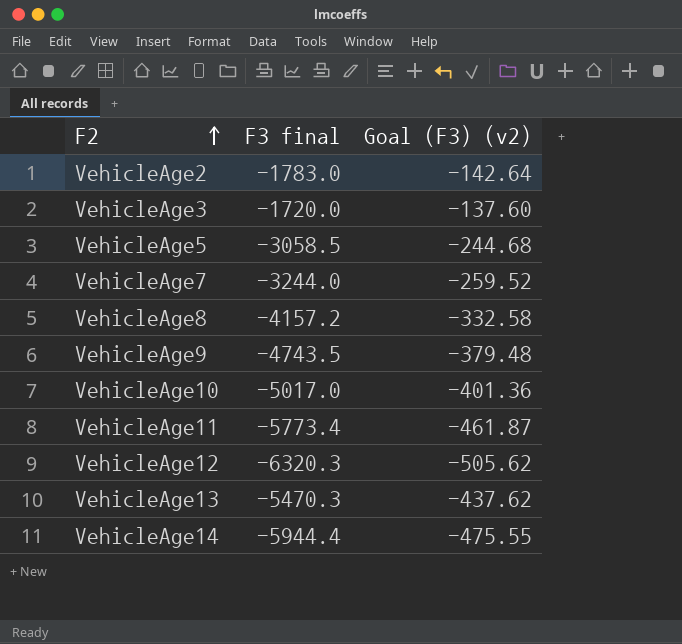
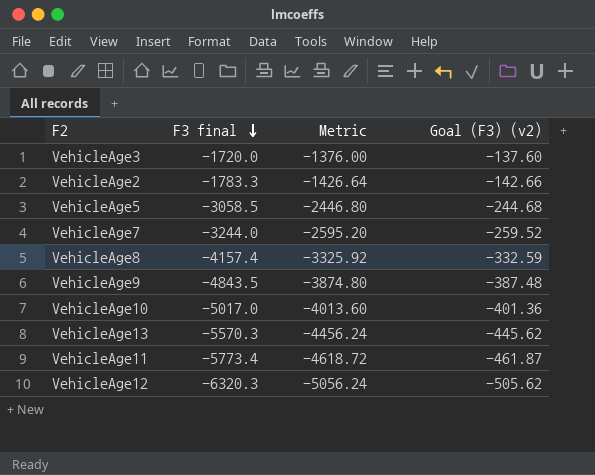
row order: F2 ascending -> F3 final descending
column Metric | formula: none -> [F3 final] * 0.8
row VehicleAge14: -5944.4 | -475.55 -> none
VehicleAge2 | F3 final: -1783.0 -> -1783.3
VehicleAge2 | Goal (F3) (v2): -142.64 -> -142.66
VehicleAge8 | F3 final: -4157.2 -> -4157.4
VehicleAge8 | Goal (F3) (v2): -332.58 -> -332.59
VehicleAge9 | F3 final: -4743.5 -> -4843.5
VehicleAge9 | Goal (F3) (v2): -379.48 -> -387.48
VehicleAge13 | F3 final: -5470.3 -> -5570.3
VehicleAge13 | Goal (F3) (v2): -437.62 -> -445.62

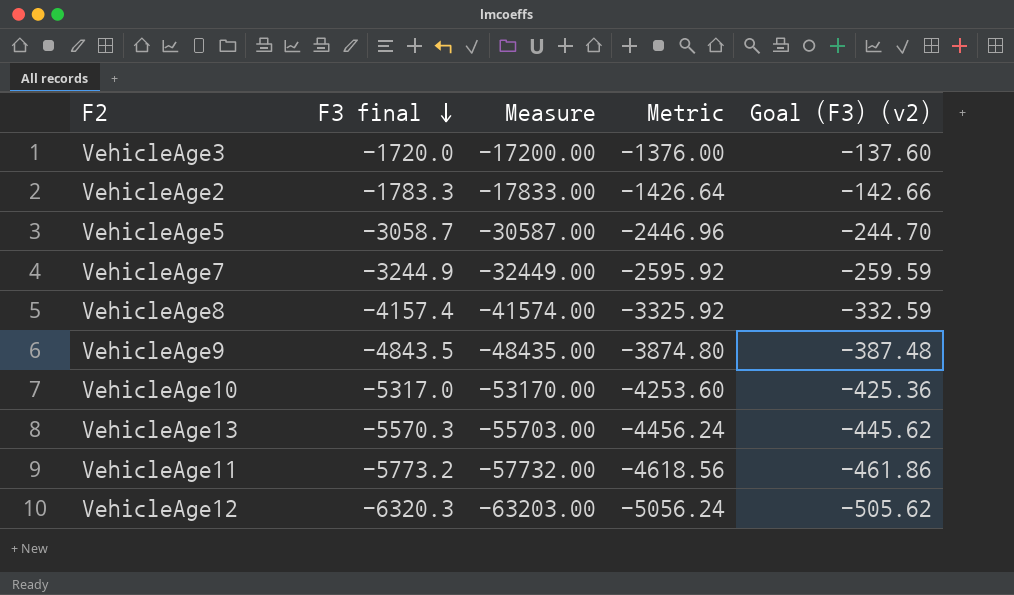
column Measure | formula: none -> [F3 final] * 10
VehicleAge5 | F3 final: -3058.5 -> -3058.7
VehicleAge5 | Metric: -2446.80 -> -2446.96
VehicleAge5 | Goal (F3) (v2): -244.68 -> -244.70
VehicleAge7 | F3 final: -3244.0 -> -3244.9
VehicleAge7 | Metric: -2595.20 -> -2595.92
VehicleAge7 | Goal (F3) (v2): -259.52 -> -259.59
VehicleAge10 | F3 final: -5017.0 -> -5317.0
VehicleAge10 | Metric: -4013.60 -> -4253.60
VehicleAge10 | Goal (F3) (v2): -401.36 -> -425.36
VehicleAge11 | F3 final: -5773.4 -> -5773.2
VehicleAge11 | Metric: -4618.72 -> -4618.56
VehicleAge11 | Goal (F3) (v2): -461.87 -> -461.86

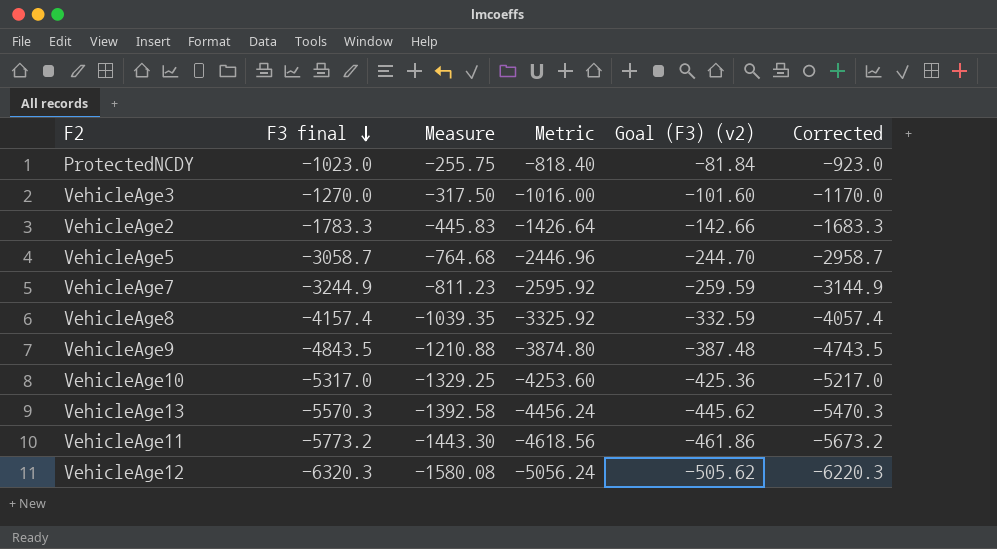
column Measure | formula: [F3 final] * 10 -> [F3 final] * 0.25
column Corrected | formula: none -> [F3 final] + 100
row ProtectedNCDY: none -> -1023.0 | -255.75 | -818.40 | -81.84 | -923.0
VehicleAge3 | F3 final: -1720.0 -> -1270.0
VehicleAge3 | Metric: -1376.00 -> -1016.00
VehicleAge3 | Goal (F3) (v2): -137.60 -> -101.60

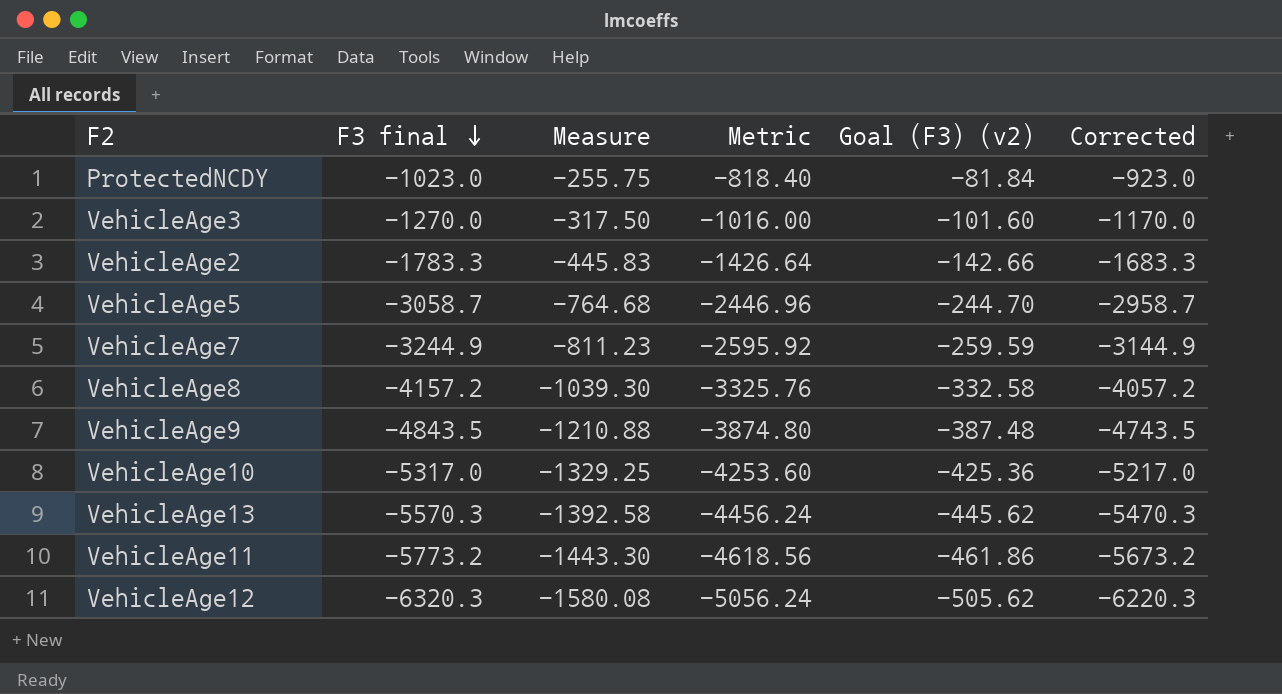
VehicleAge8 | F3 final: -4157.4 -> -4157.2
VehicleAge8 | Measure: -1039.35 -> -1039.30
VehicleAge8 | Metric: -3325.92 -> -3325.76
VehicleAge8 | Goal (F3) (v2): -332.59 -> -332.58
VehicleAge8 | Corrected: -4057.4 -> -4057.2

